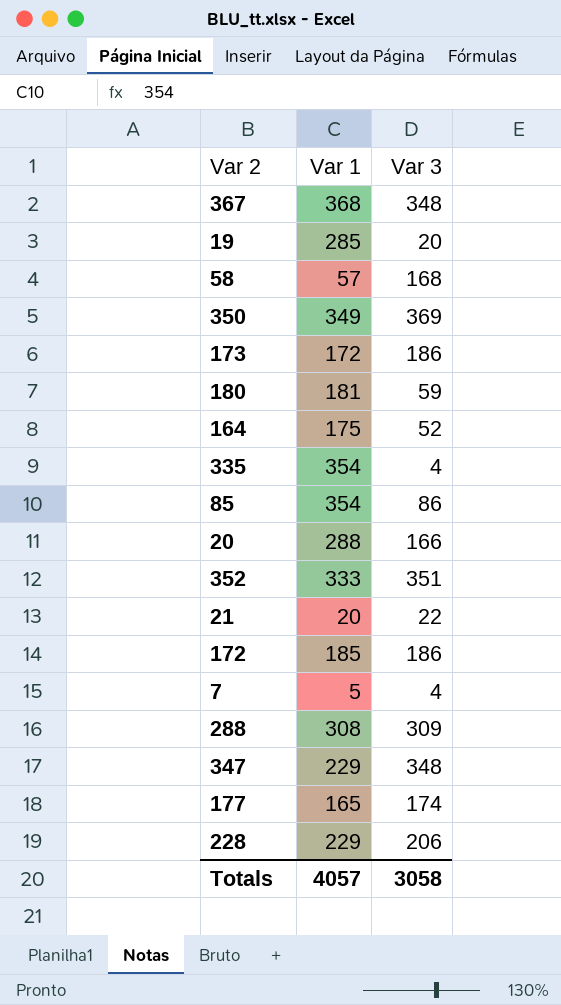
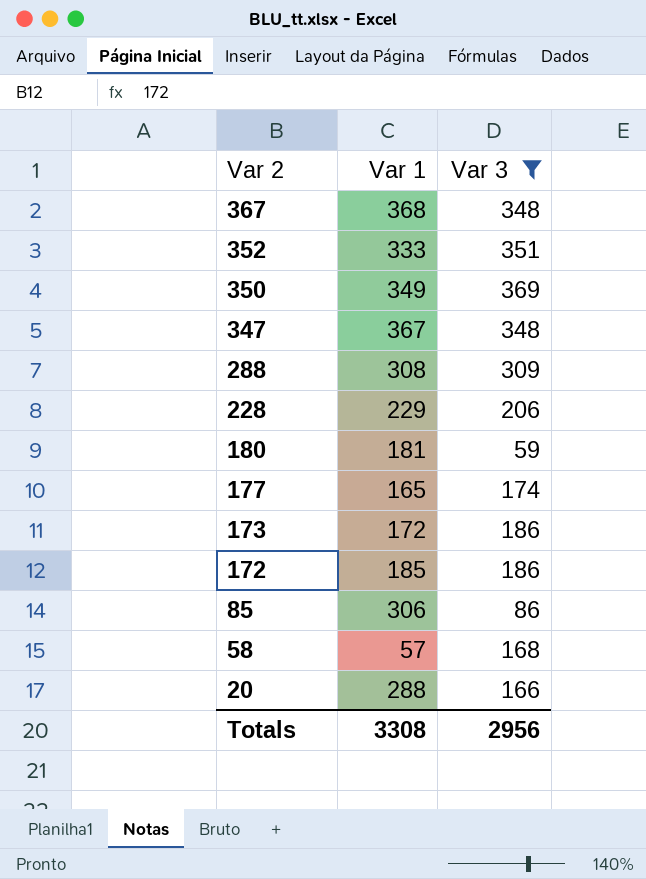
filter: none -> Var 3 >= 59
row order: none -> Var 2 descending
347 | Var 1: 229 -> 367
85 | Var 1: 354 -> 306
Totals | Var 1: 4057 -> 3308
Totals | Var 3: 3058 -> 2956

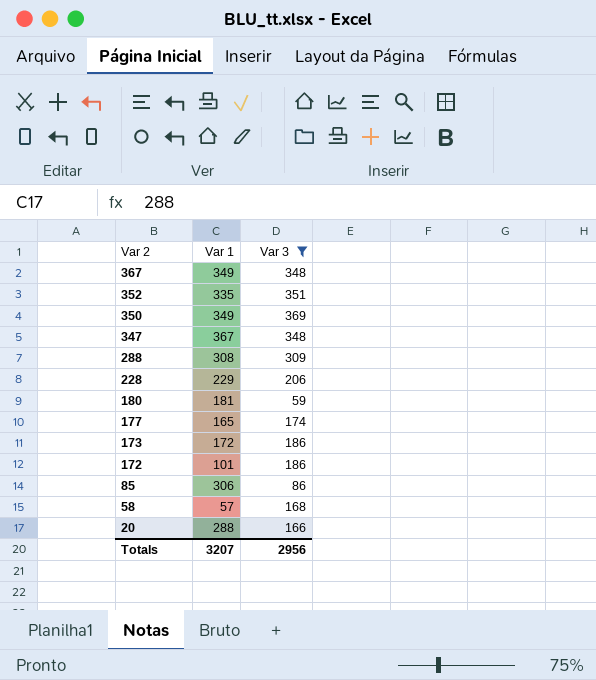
367 | Var 1: 368 -> 349
352 | Var 1: 333 -> 335
172 | Var 1: 185 -> 101
Totals | Var 1: 3308 -> 3207

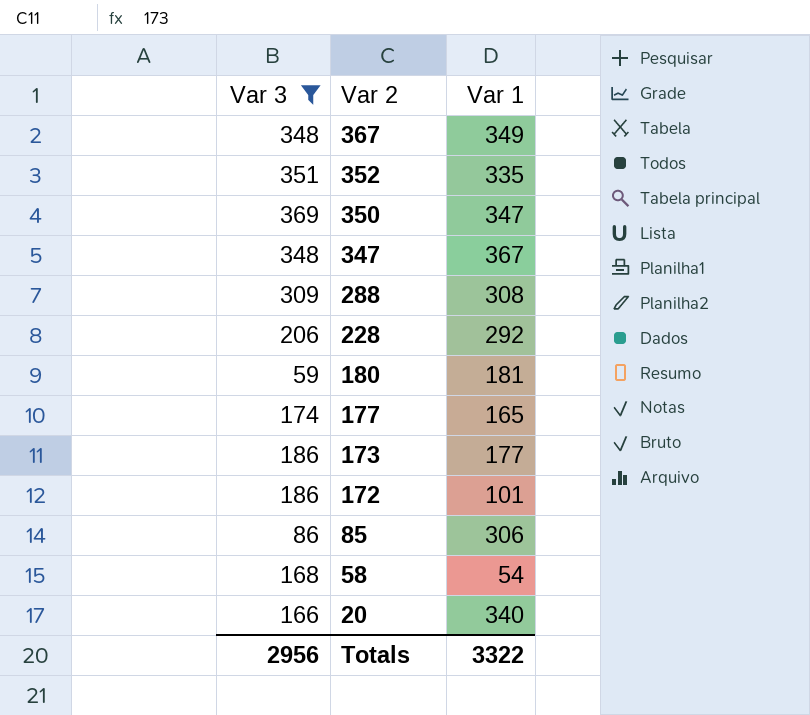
column Var 3 | position: 3 -> 1
350 | Var 1: 349 -> 347
228 | Var 1: 229 -> 292
173 | Var 1: 172 -> 177
58 | Var 1: 57 -> 54
20 | Var 1: 288 -> 340
Totals | Var 1: 3207 -> 3322

